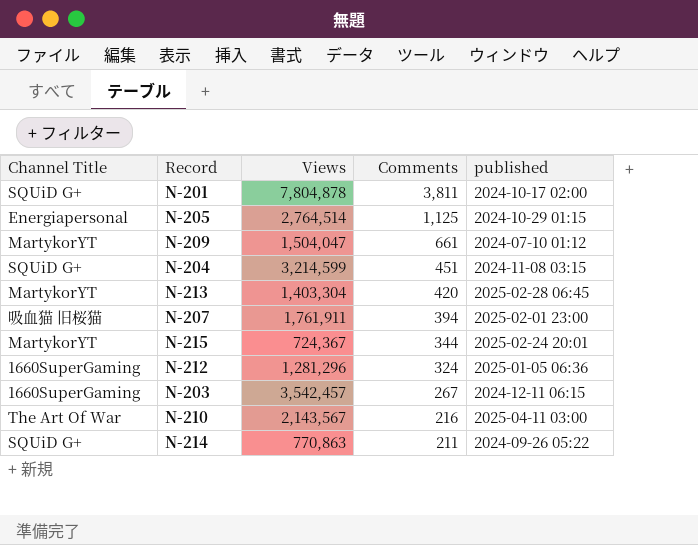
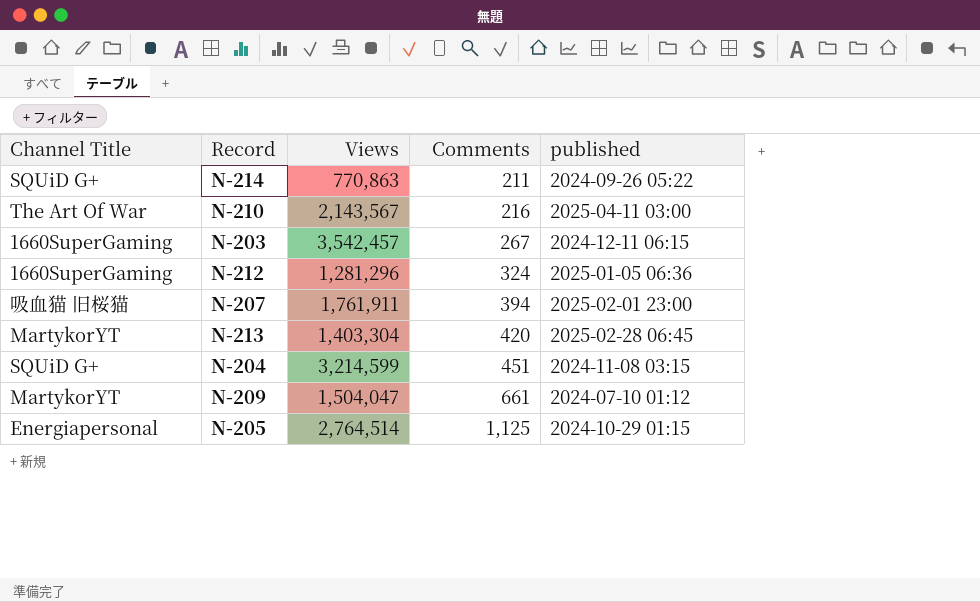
row order: Comments descending -> Comments ascending
row N-201: SQUiD G+ | 7,804,878 | 3,811 | 2024-10-17 02:00 -> none
row N-215: MartykorYT | 724,367 | 344 | 2025-02-24 20:01 -> none

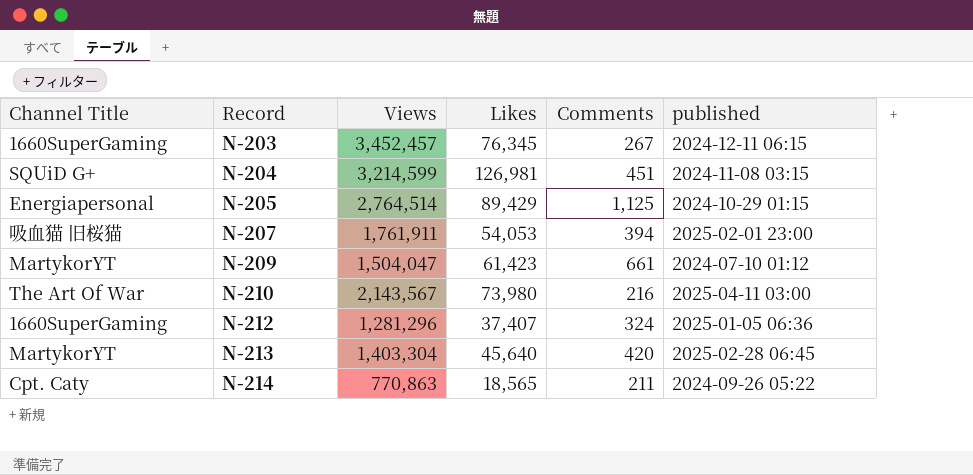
row order: Comments ascending -> Record ascending
column Likes | position: none -> 4
N-203 | Views: 3,542,457 -> 3,452,457
N-214 | Channel Title: SQUiD G+ -> Cpt. Caty

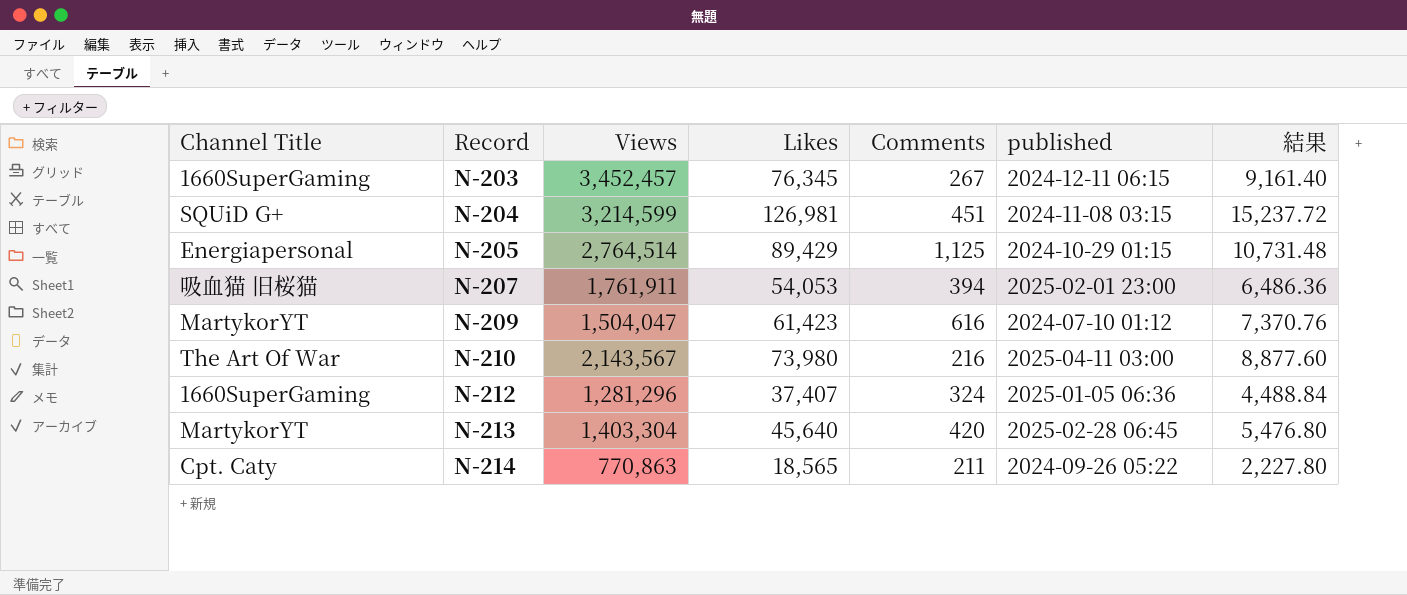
column 結果 | formula: none -> [Likes] * 0.12
N-209 | Comments: 661 -> 616

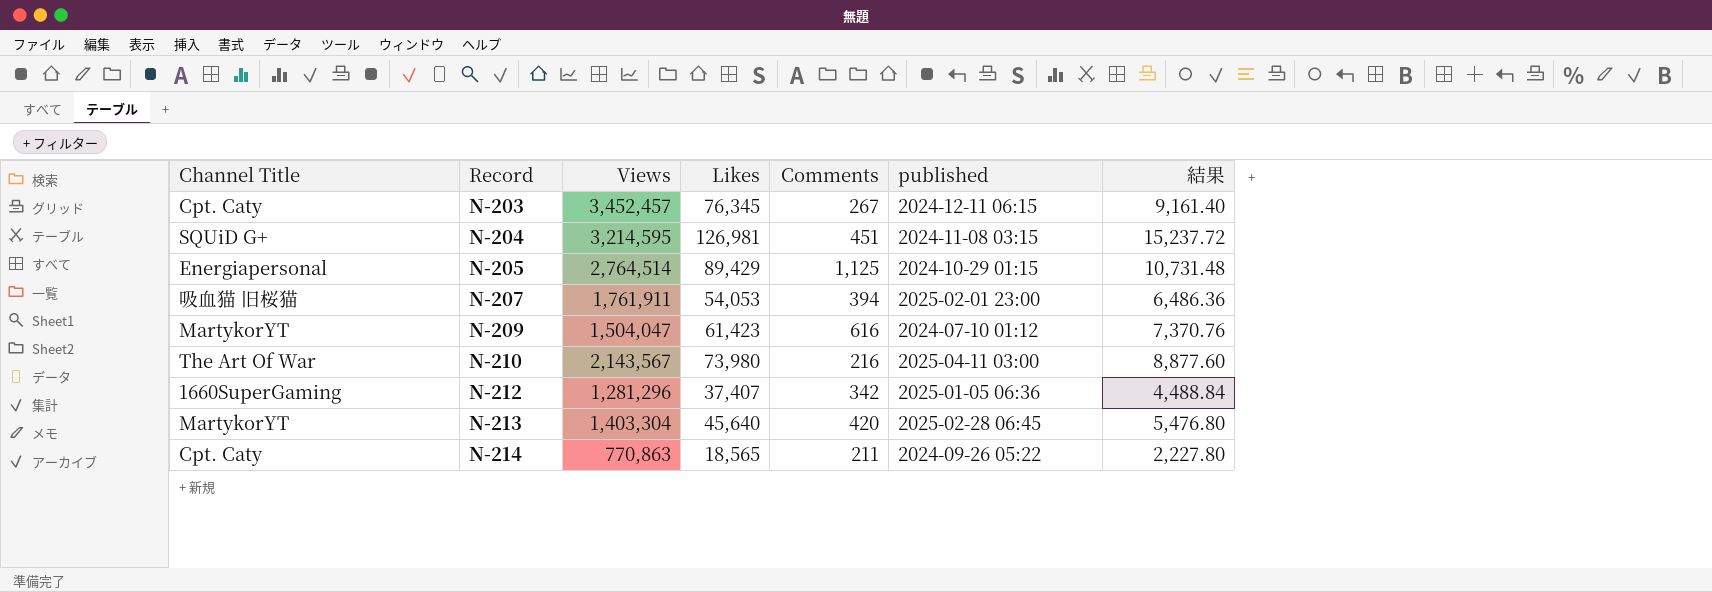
N-203 | Channel Title: 1660SuperGaming -> Cpt. Caty
N-204 | Views: 3,214,599 -> 3,214,595
N-212 | Comments: 324 -> 342

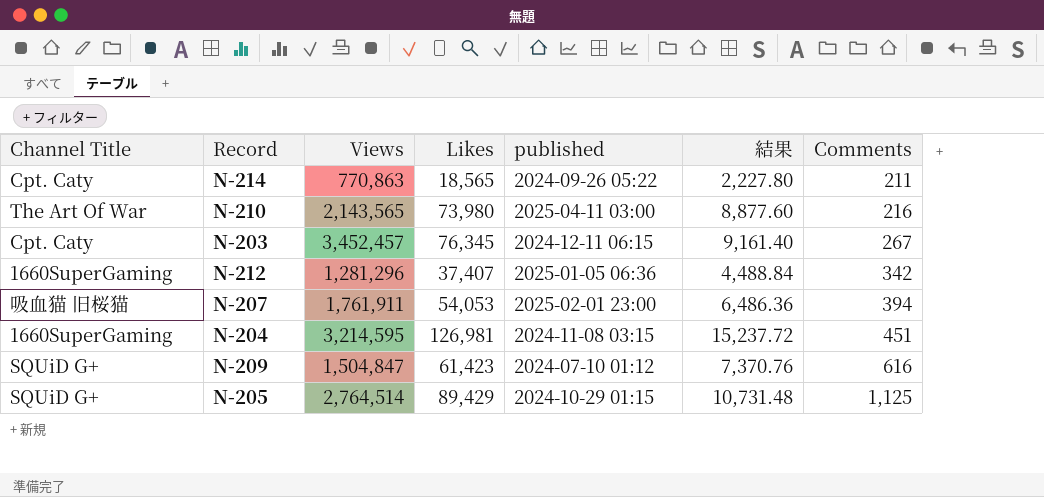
row order: Record ascending -> Comments ascending
column Comments | position: 5 -> 7
row N-213: MartykorYT | 1,403,304 | 45,640 | 420 | 2025-02-28 06:45 | 5,476.80 -> none
N-210 | Views: 2,143,567 -> 2,143,565
N-204 | Channel Title: SQUiD G+ -> 1660SuperGaming
N-209 | Channel Title: MartykorYT -> SQUiD G+
N-209 | Views: 1,504,047 -> 1,504,847
N-205 | Channel Title: Energiapersonal -> SQUiD G+

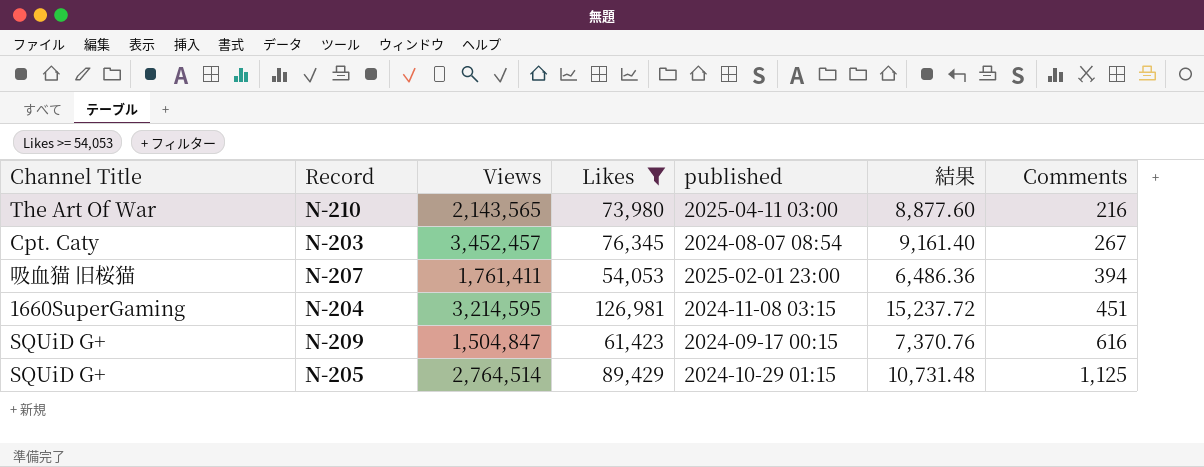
filter: none -> Likes >= 54,053
N-203 | published: 2024-12-11 06:15 -> 2024-08-07 08:54
N-207 | Views: 1,761,911 -> 1,761,411
N-209 | published: 2024-07-10 01:12 -> 2024-09-17 00:15

